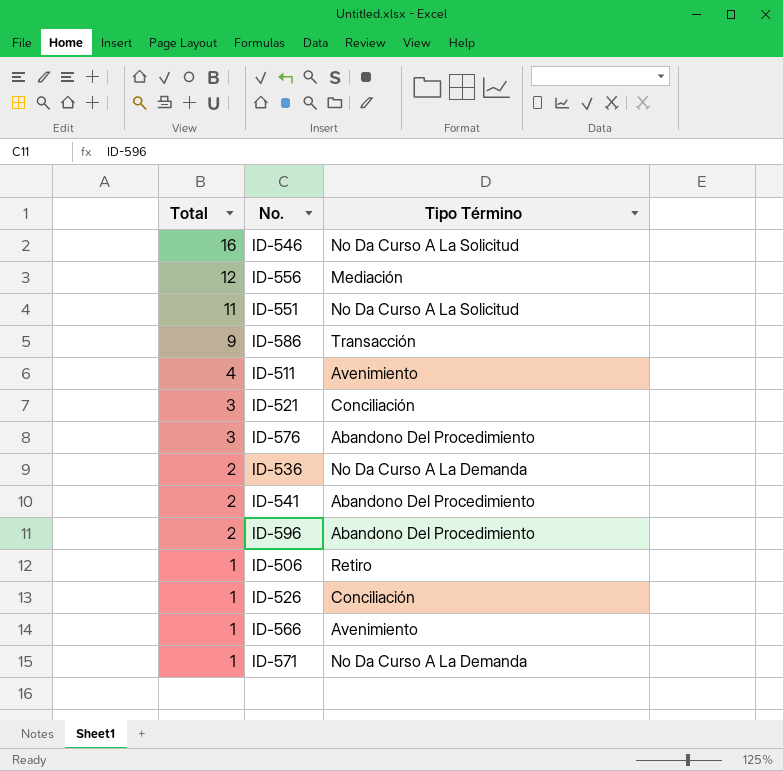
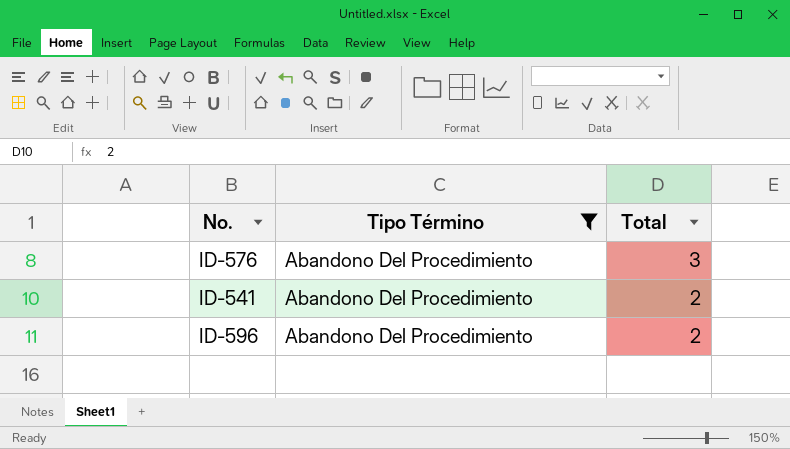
filter: none -> Tipo Término = Abandono Del Procedimiento
column Total | position: 1 -> 3

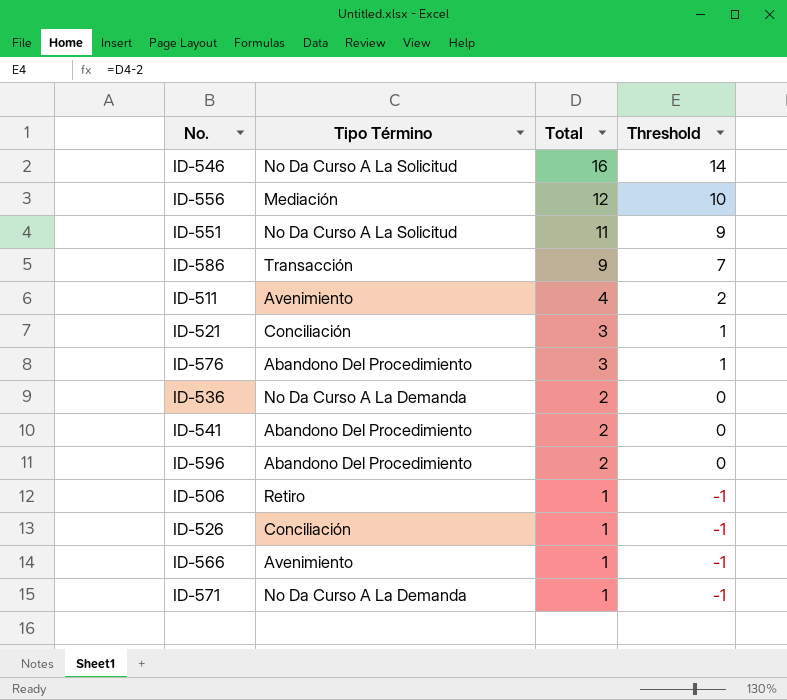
filter: Tipo Término = Abandono Del Procedimiento -> none
column Threshold | formula: none -> [Total] - 2

